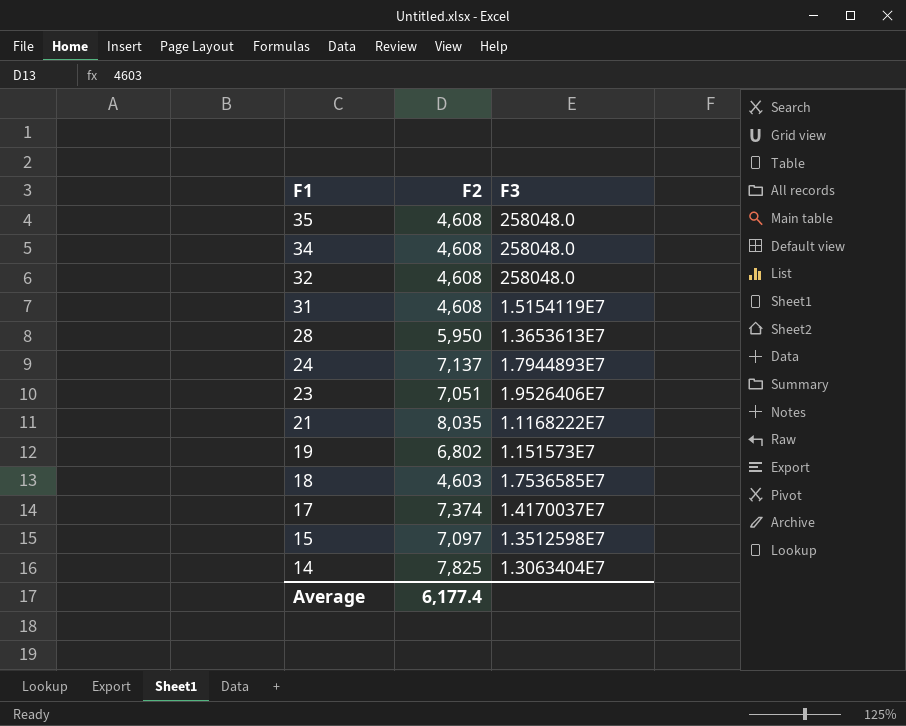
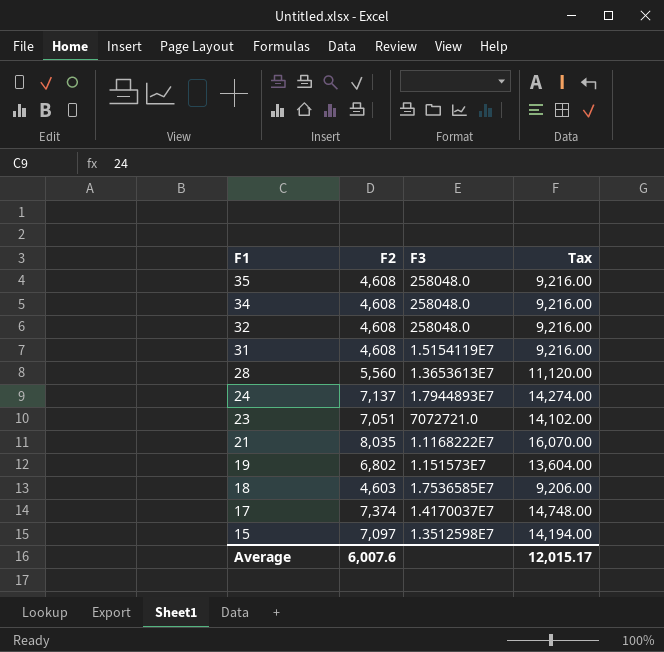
column Tax | formula: none -> [F2] * 2
row 14: 7,825 | 1.3063404E7 -> none
28 | F2: 5,950 -> 5,560
23 | F3: 1.9526406E7 -> 7072721.0
Average | F2: 6,177.4 -> 6,007.6

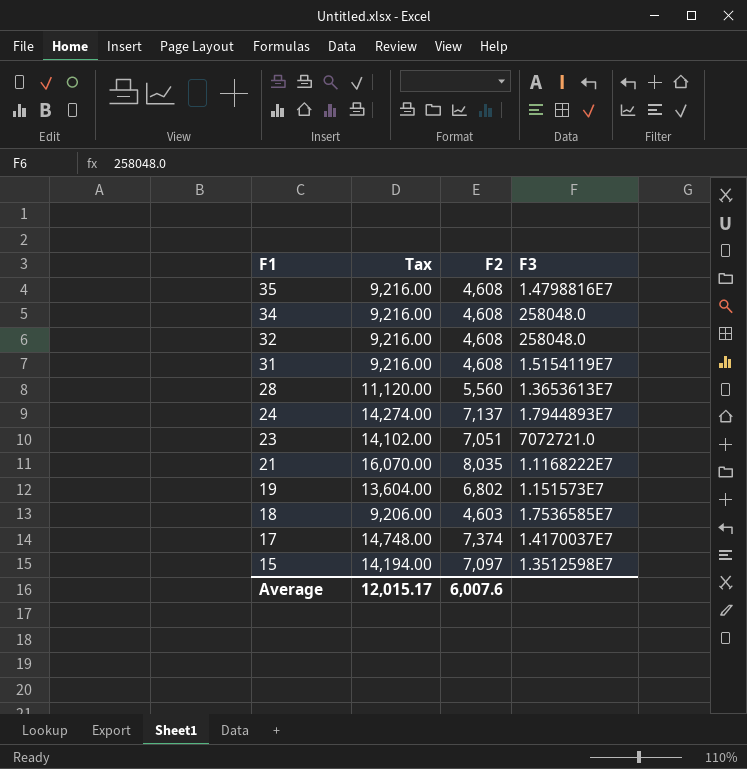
column Tax | position: 4 -> 2
35 | F3: 258048.0 -> 1.4798816E7

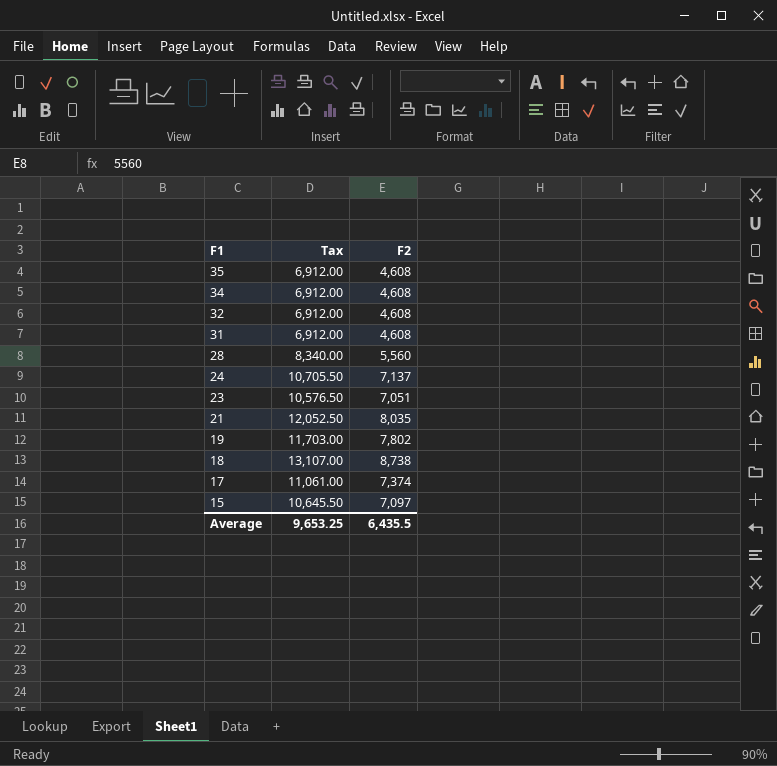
column F3 | position: 4 -> none
column Tax | formula: [F2] * 2 -> [F2] * 1.5
19 | F2: 6,802 -> 7,802
18 | F2: 4,603 -> 8,738
Average | Tax: 12,015.17 -> 9,653.25
Average | F2: 6,007.6 -> 6,435.5

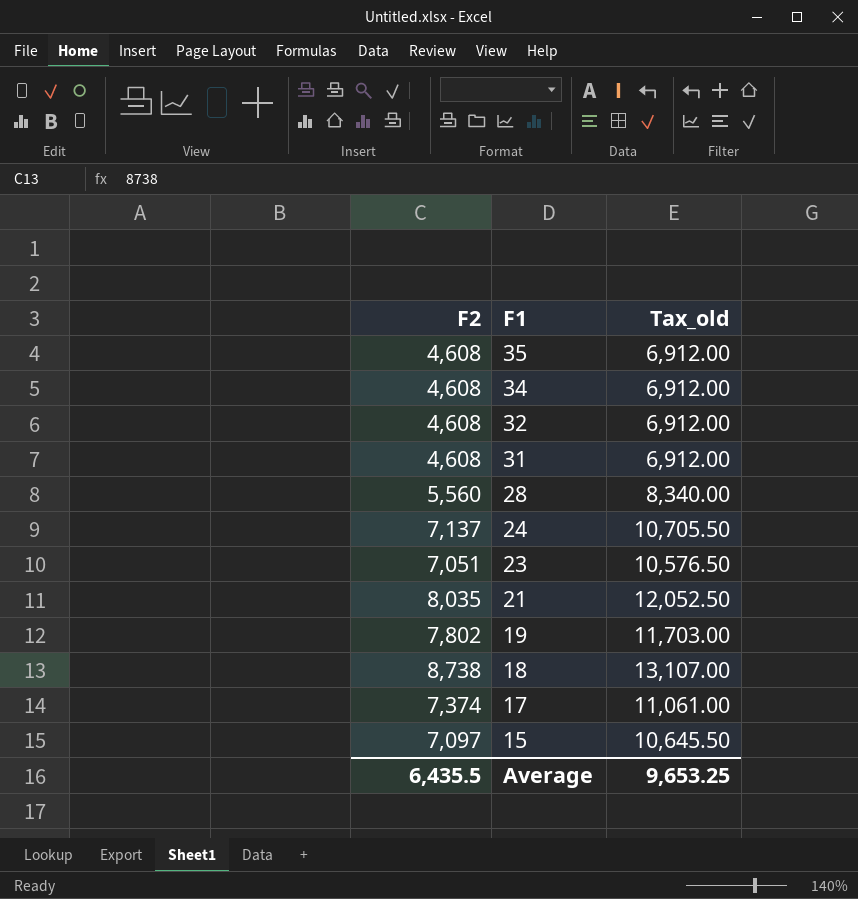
column F2 | position: 3 -> 1
column name: Tax -> Tax_old

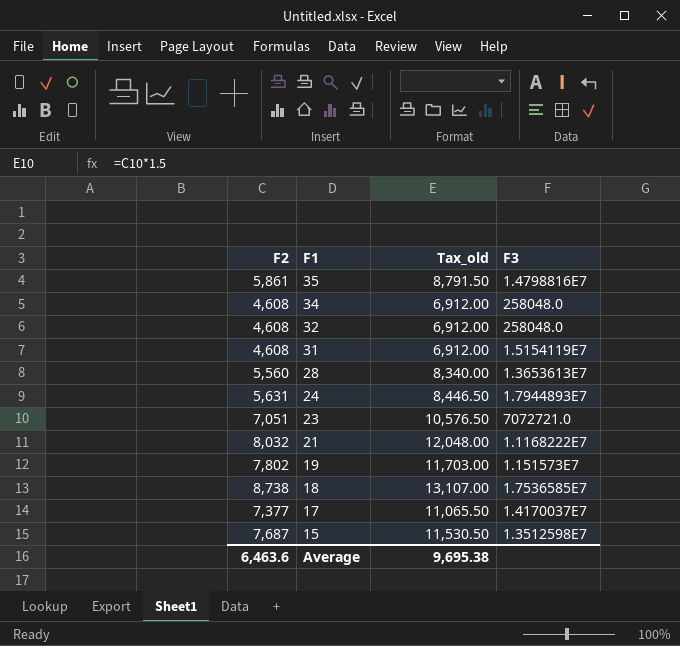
column F3 | position: none -> 4
35 | F2: 4,608 -> 5,861
35 | Tax_old: 6,912.00 -> 8,791.50
24 | F2: 7,137 -> 5,631
24 | Tax_old: 10,705.50 -> 8,446.50
21 | F2: 8,035 -> 8,032
21 | Tax_old: 12,052.50 -> 12,048.00
17 | F2: 7,374 -> 7,377
17 | Tax_old: 11,061.00 -> 11,065.50
15 | F2: 7,097 -> 7,687
15 | Tax_old: 10,645.50 -> 11,530.50
Average | F2: 6,435.5 -> 6,463.6
Average | Tax_old: 9,653.25 -> 9,695.38

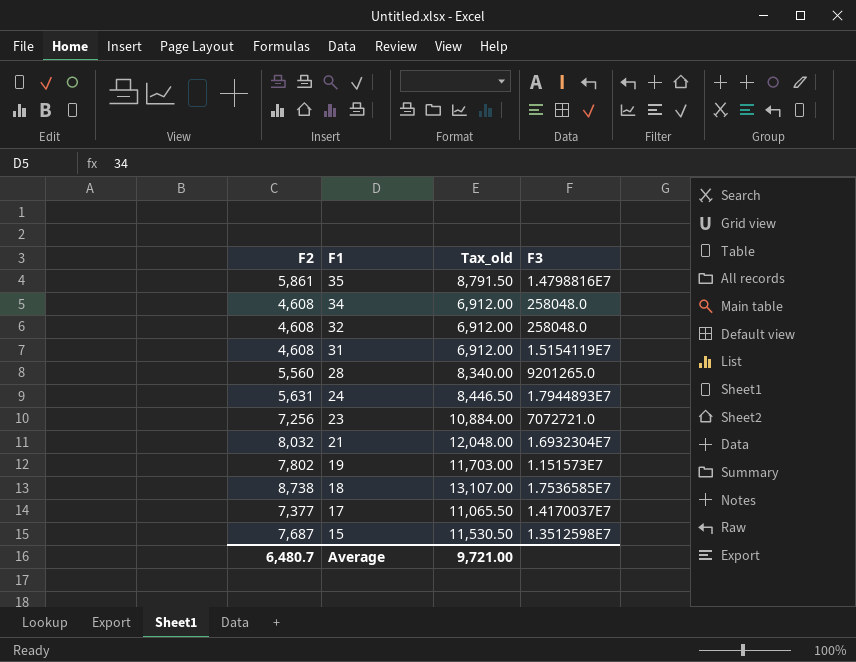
28 | F3: 1.3653613E7 -> 9201265.0
23 | F2: 7,051 -> 7,256
23 | Tax_old: 10,576.50 -> 10,884.00
21 | F3: 1.1168222E7 -> 1.6932304E7
Average | F2: 6,463.6 -> 6,480.7
Average | Tax_old: 9,695.38 -> 9,721.00

